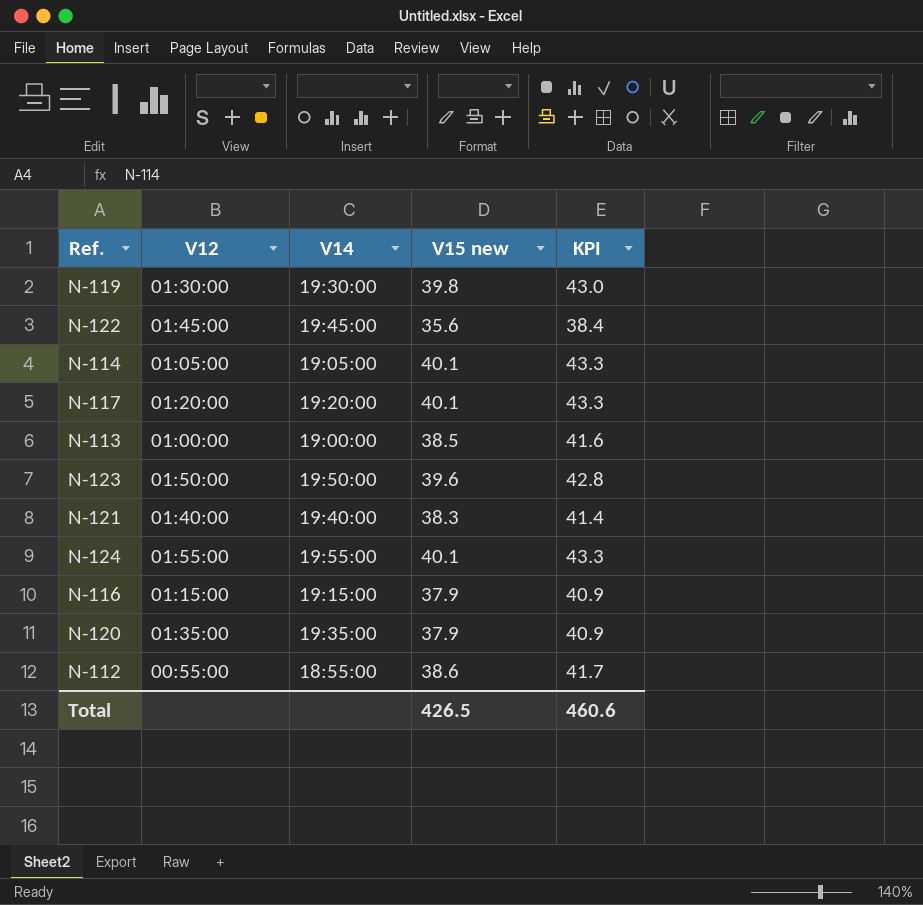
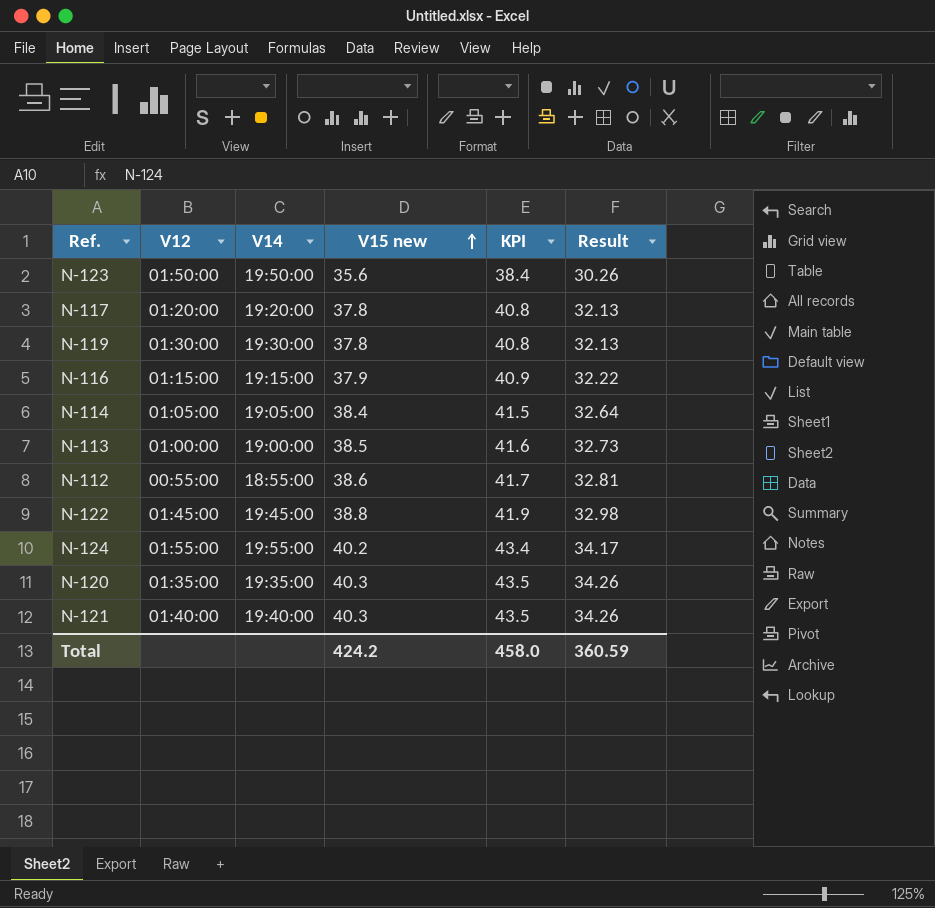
row order: none -> V15 new ascending
column Result | formula: none -> [V15 new] * 0.85
N-123 | V15 new: 39.6 -> 35.6
N-123 | KPI: 42.8 -> 38.4
N-117 | V15 new: 40.1 -> 37.8
N-117 | KPI: 43.3 -> 40.8
N-119 | V15 new: 39.8 -> 37.8
N-119 | KPI: 43.0 -> 40.8
N-114 | V15 new: 40.1 -> 38.4
N-114 | KPI: 43.3 -> 41.5
N-122 | V15 new: 35.6 -> 38.8
N-122 | KPI: 38.4 -> 41.9
N-124 | V15 new: 40.1 -> 40.2
N-124 | KPI: 43.3 -> 43.4
N-120 | V15 new: 37.9 -> 40.3
N-120 | KPI: 40.9 -> 43.5
N-121 | V15 new: 38.3 -> 40.3
N-121 | KPI: 41.4 -> 43.5
Total | V15 new: 426.5 -> 424.2
Total | KPI: 460.6 -> 458.0

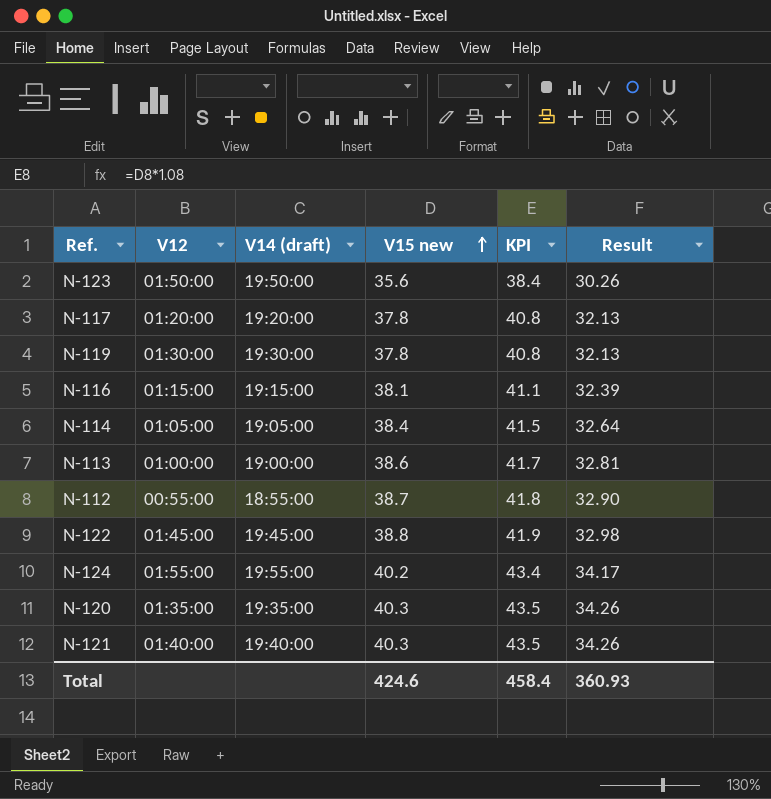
column name: V14 -> V14 (draft)
N-116 | V15 new: 37.9 -> 38.1
N-116 | KPI: 40.9 -> 41.1
N-116 | Result: 32.22 -> 32.39
N-113 | V15 new: 38.5 -> 38.6
N-113 | KPI: 41.6 -> 41.7
N-113 | Result: 32.73 -> 32.81
N-112 | V15 new: 38.6 -> 38.7
N-112 | KPI: 41.7 -> 41.8
N-112 | Result: 32.81 -> 32.90
Total | V15 new: 424.2 -> 424.6
Total | KPI: 458.0 -> 458.4
Total | Result: 360.59 -> 360.93

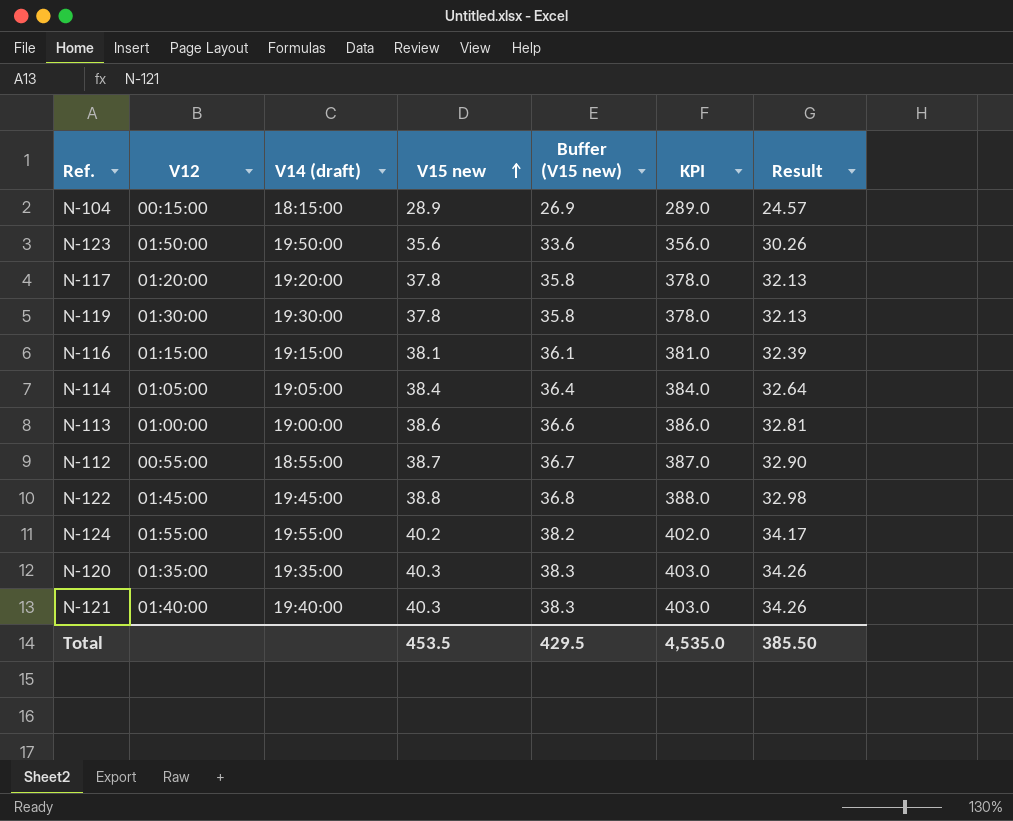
column Buffer (V15 new) | formula: none -> [V15 new] - 2
column KPI | formula: [V15 new] * 1.08 -> [V15 new] * 10
row N-104: none -> 00:15:00 | 18:15:00 | 28.9 | 26.9 | 289.0 | 24.57
Total | V15 new: 424.6 -> 453.5
Total | KPI: 458.4 -> 4,535.0
Total | Result: 360.93 -> 385.50

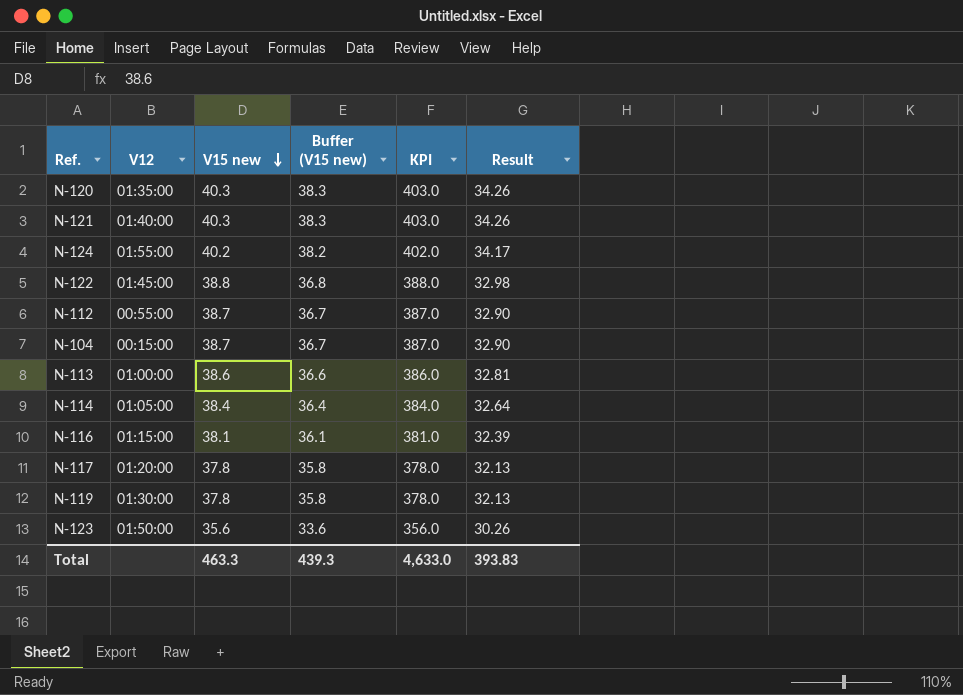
row order: V15 new ascending -> V15 new descending
column V14 (draft) | position: 3 -> none
N-104 | V15 new: 28.9 -> 38.7
N-104 | Buffer (V15 new): 26.9 -> 36.7
N-104 | KPI: 289.0 -> 387.0
N-104 | Result: 24.57 -> 32.90
Total | V15 new: 453.5 -> 463.3
Total | Buffer (V15 new): 429.5 -> 439.3
Total | KPI: 4,535.0 -> 4,633.0
Total | Result: 385.50 -> 393.83

